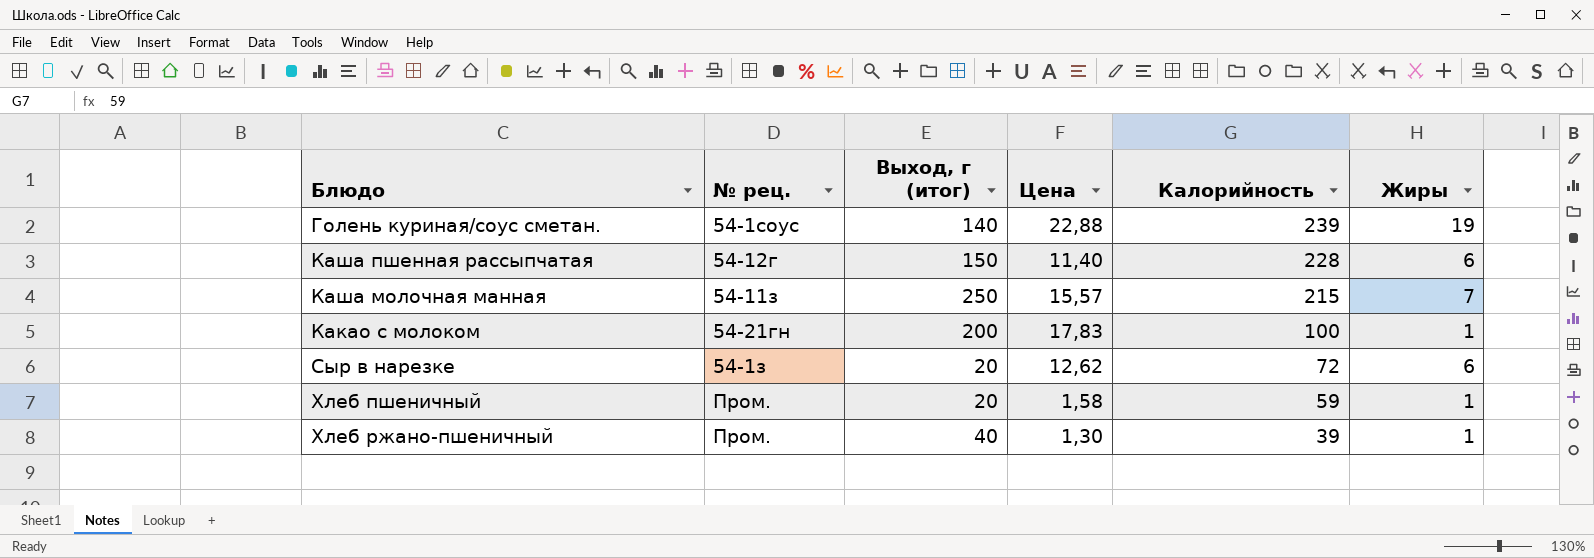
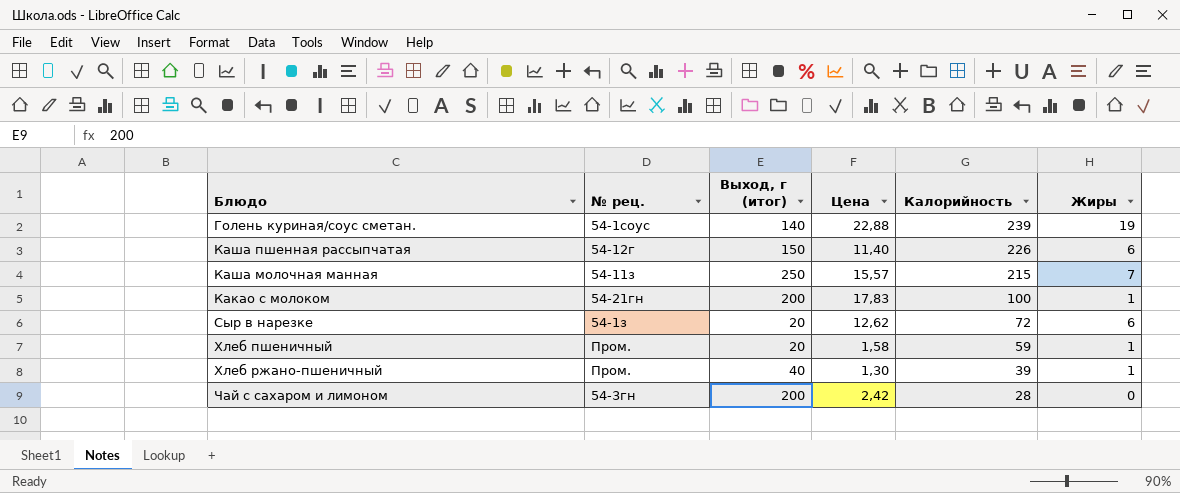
Каша пшенная рассыпчатая | Калорийность: 228 -> 226
row Чай с сахаром и лимоном: none -> 54-3гн | 200 | 2,42 | 28 | 0

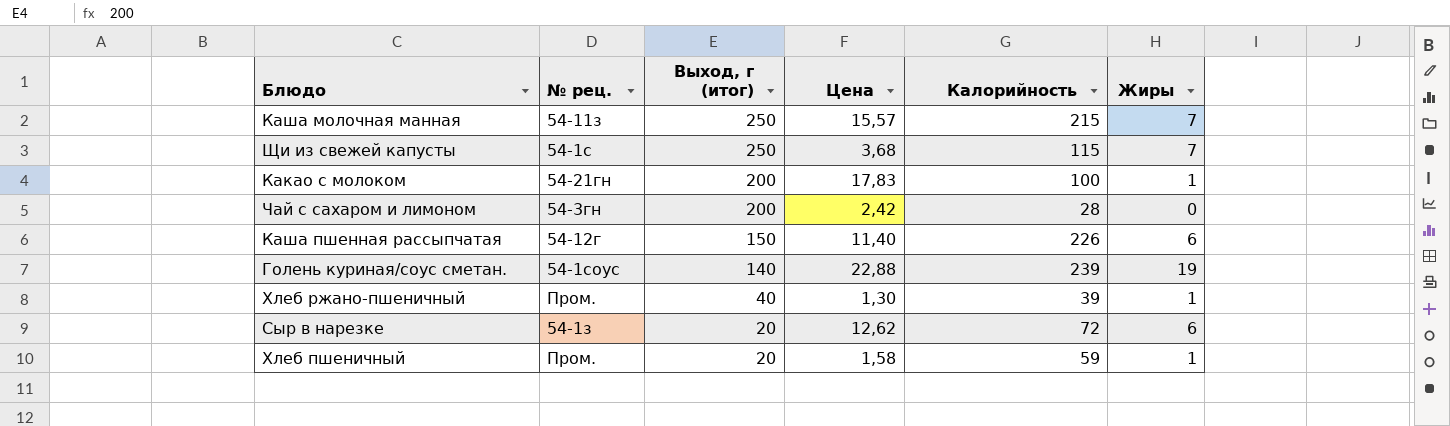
row order: Калорийность descending -> Выход, г (итог) descending
row Щи из свежей капусты: none -> 54-1с | 250 | 3,68 | 115 | 7

